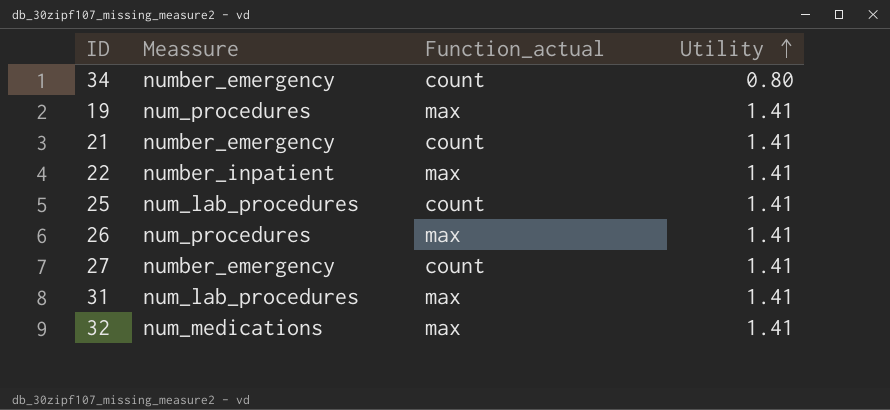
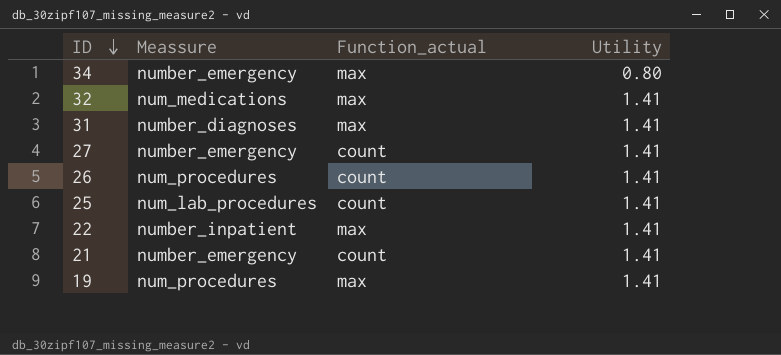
row order: Utility ascending -> ID descending
34 | Function_actual: count -> max
31 | Meassure: num_lab_procedures -> number_diagnoses
26 | Function_actual: max -> count

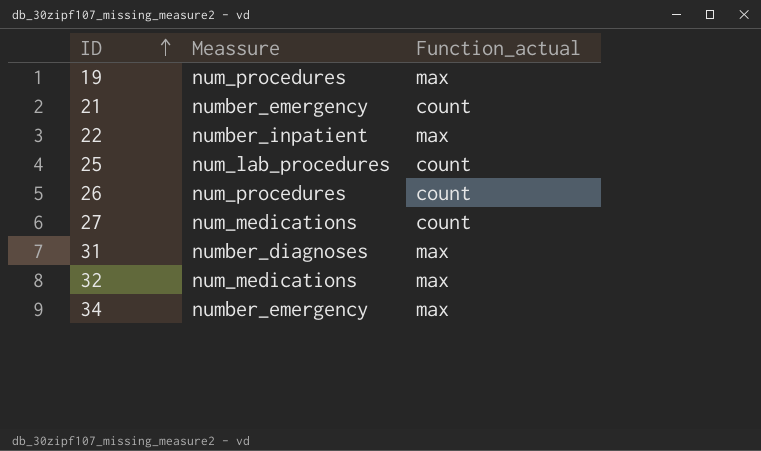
row order: ID descending -> ID ascending
column Utility | position: 4 -> none
27 | Meassure: number_emergency -> num_medications

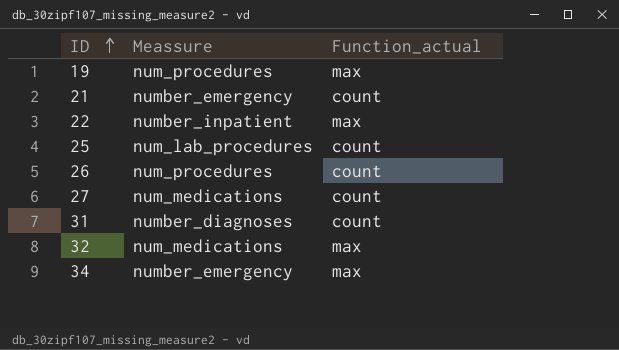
31 | Function_actual: max -> count

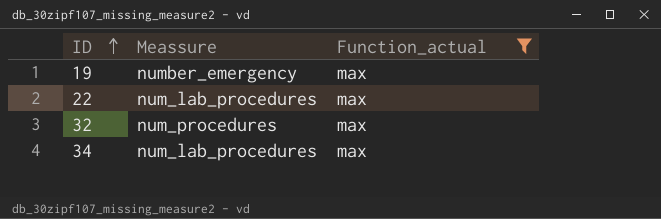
filter: none -> Function_actual = max
19 | Meassure: num_procedures -> number_emergency
22 | Meassure: number_inpatient -> num_lab_procedures
32 | Meassure: num_medications -> num_procedures
34 | Meassure: number_emergency -> num_lab_procedures

